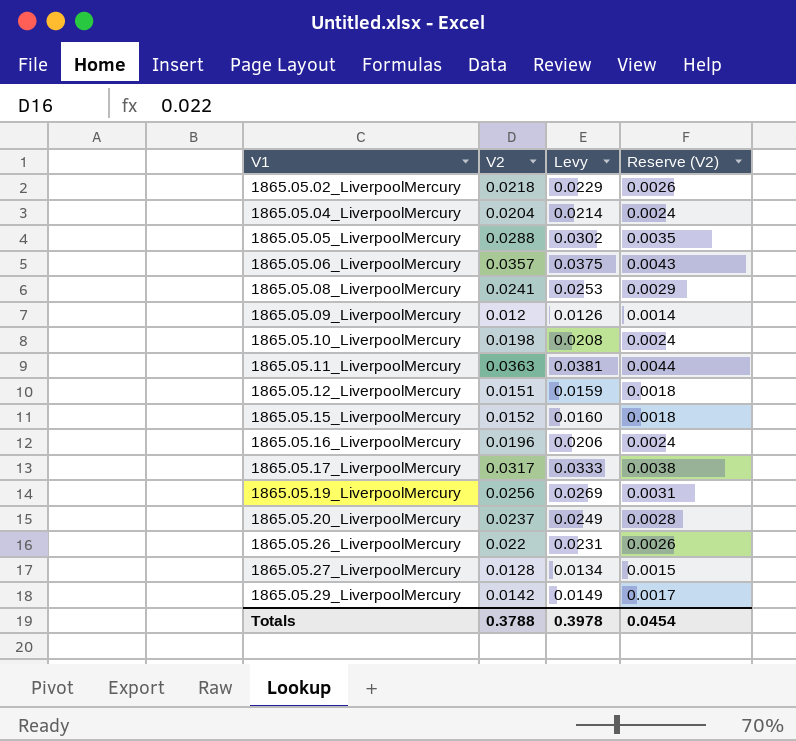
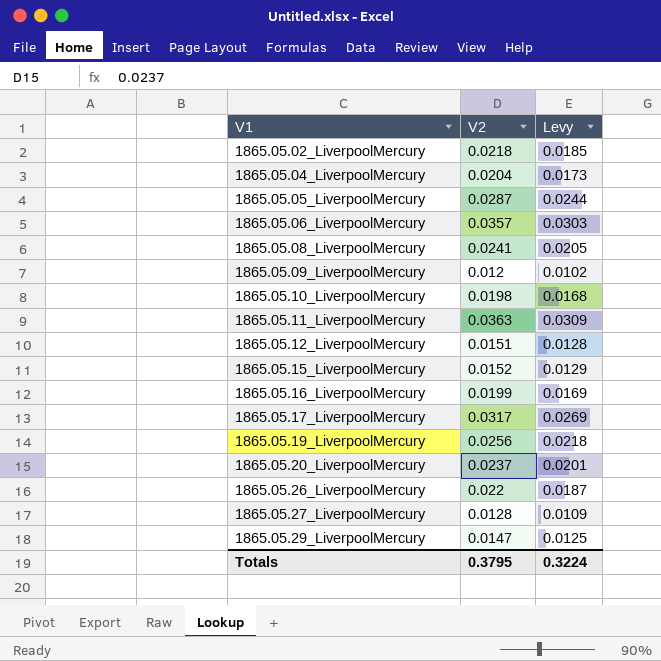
column Reserve (V2) | formula: [V2] * 0.12 -> none
column Levy | formula: [V2] * 1.05 -> [V2] * 0.85
1865.05.05_LiverpoolMercury | V2: 0.0288 -> 0.0287
1865.05.16_LiverpoolMercury | V2: 0.0196 -> 0.0199
1865.05.29_LiverpoolMercury | V2: 0.0142 -> 0.0147
Totals | V2: 0.3788 -> 0.3795
Totals | Levy: 0.3978 -> 0.3224

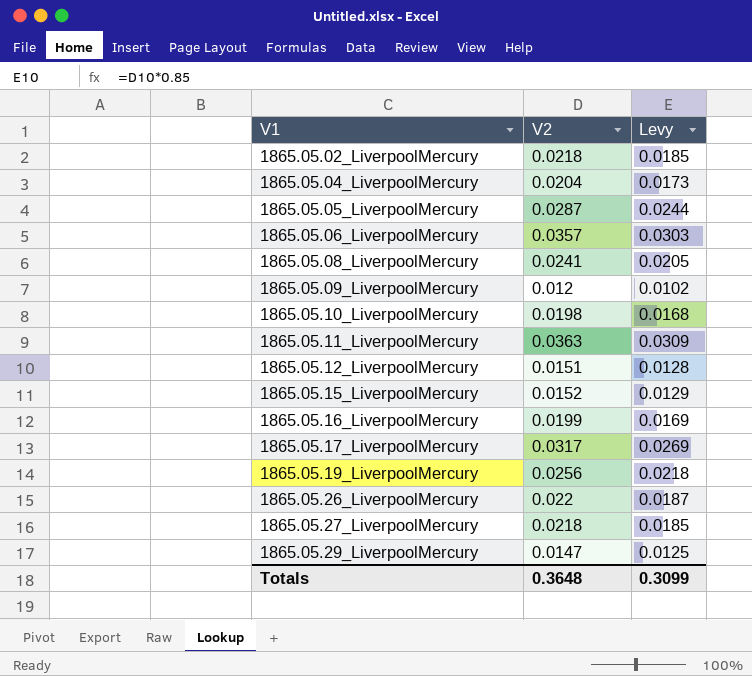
row 1865.05.20_LiverpoolMercury: 0.0237 | 0.0201 -> none
1865.05.27_LiverpoolMercury | V2: 0.0128 -> 0.0218
1865.05.27_LiverpoolMercury | Levy: 0.0109 -> 0.0185
Totals | V2: 0.3795 -> 0.3648
Totals | Levy: 0.3224 -> 0.3099

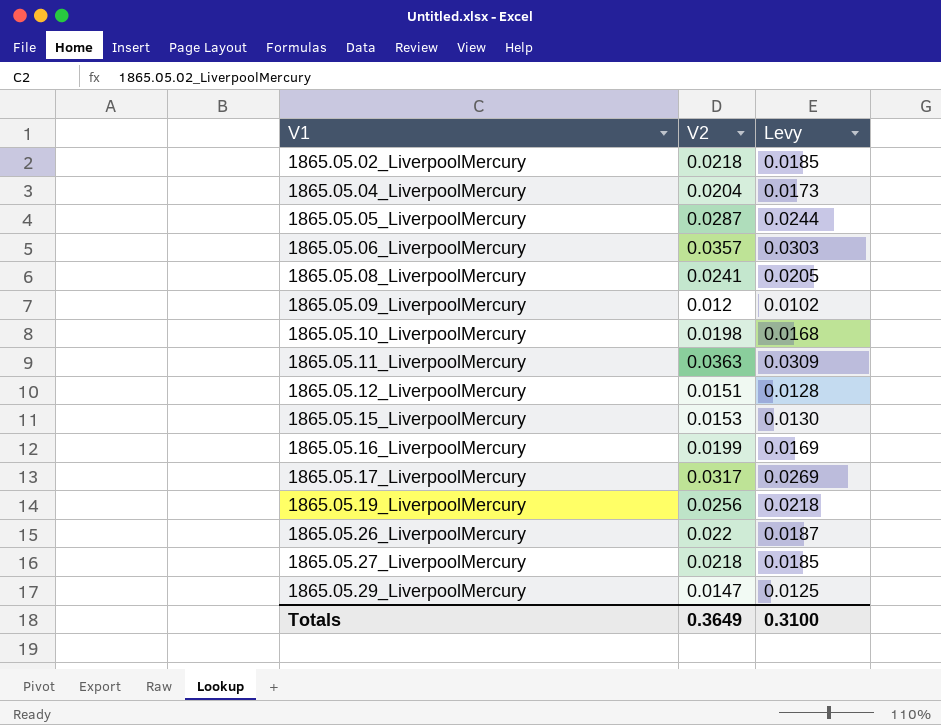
1865.05.15_LiverpoolMercury | V2: 0.0152 -> 0.0153
1865.05.15_LiverpoolMercury | Levy: 0.0129 -> 0.0130
Totals | V2: 0.3648 -> 0.3649
Totals | Levy: 0.3099 -> 0.3100

